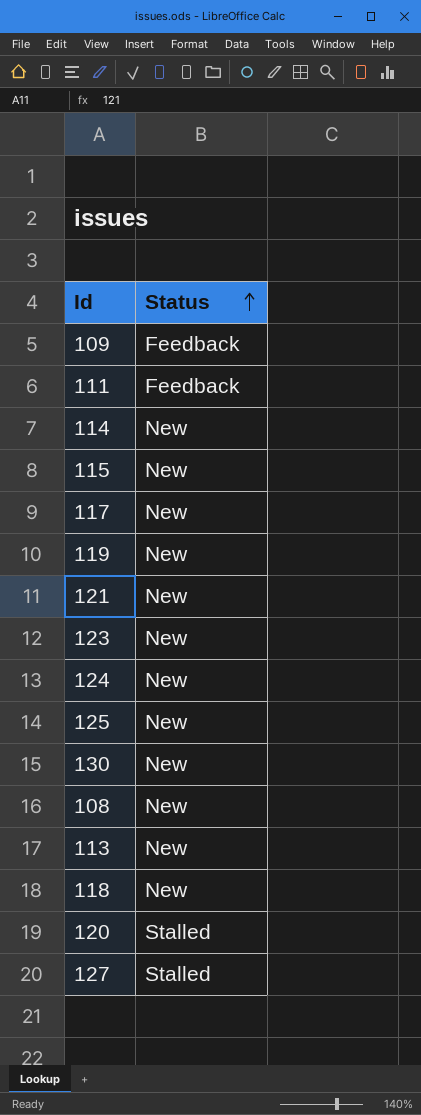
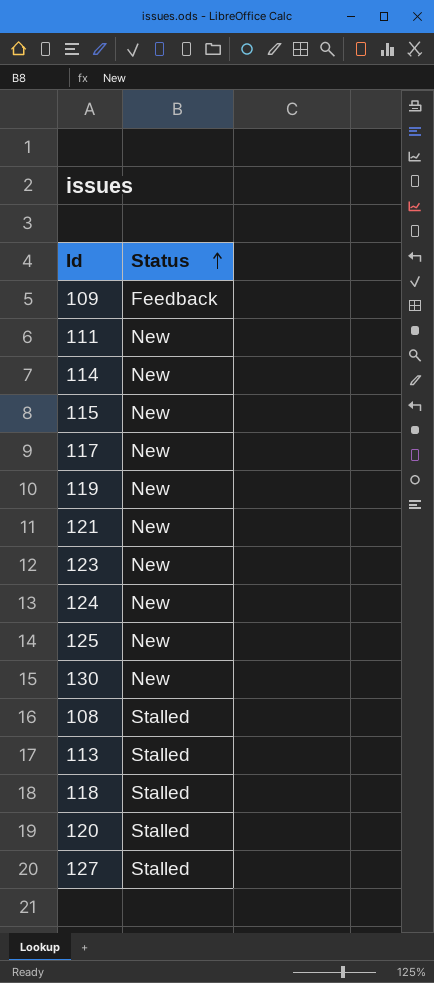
111 | Status: Feedback -> New
108 | Status: New -> Stalled
113 | Status: New -> Stalled
118 | Status: New -> Stalled

